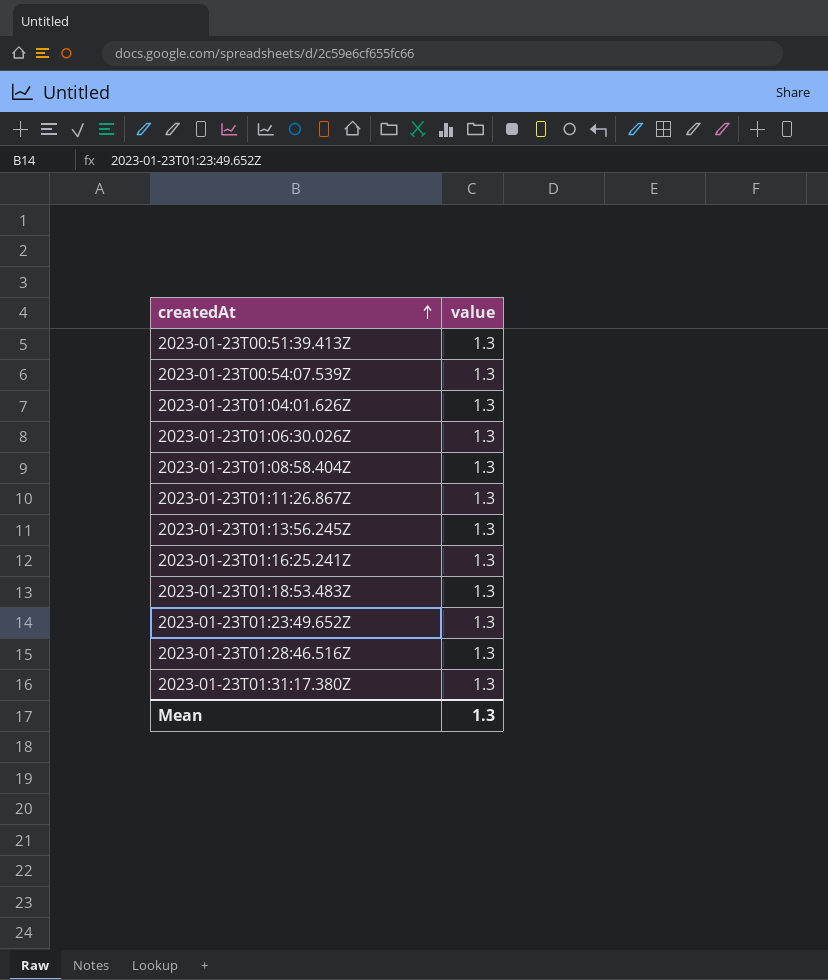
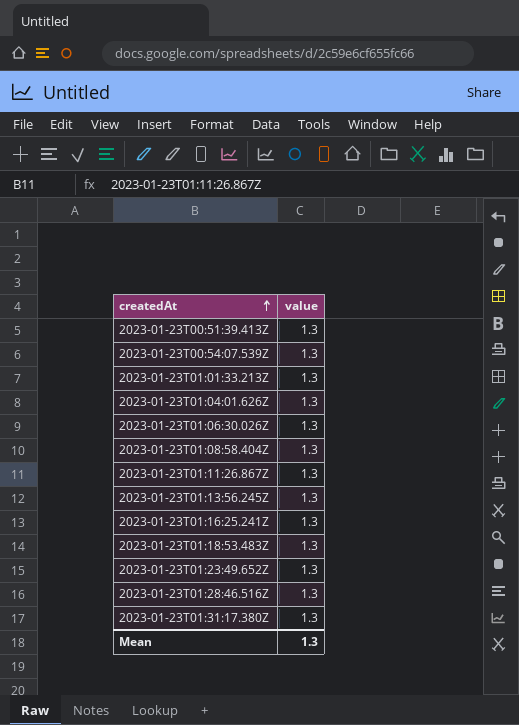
row 2023-01-23T01:01:33.213Z: none -> 1.3

